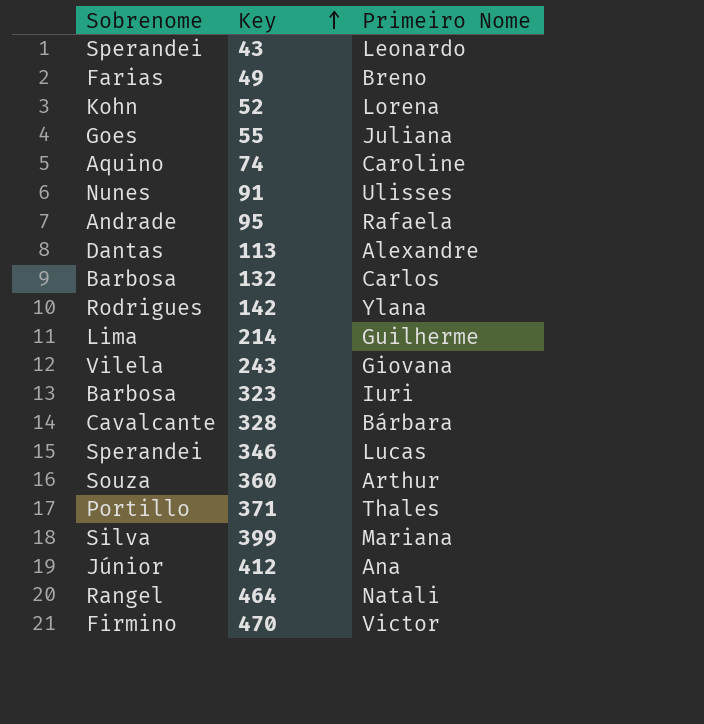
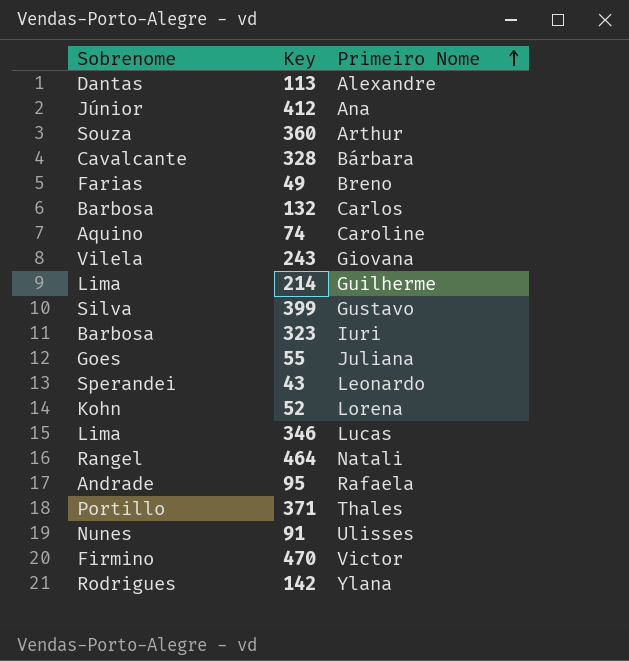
row order: Key ascending -> Primeiro Nome ascending
399 | Primeiro Nome: Mariana -> Gustavo
346 | Sobrenome: Sperandei -> Lima

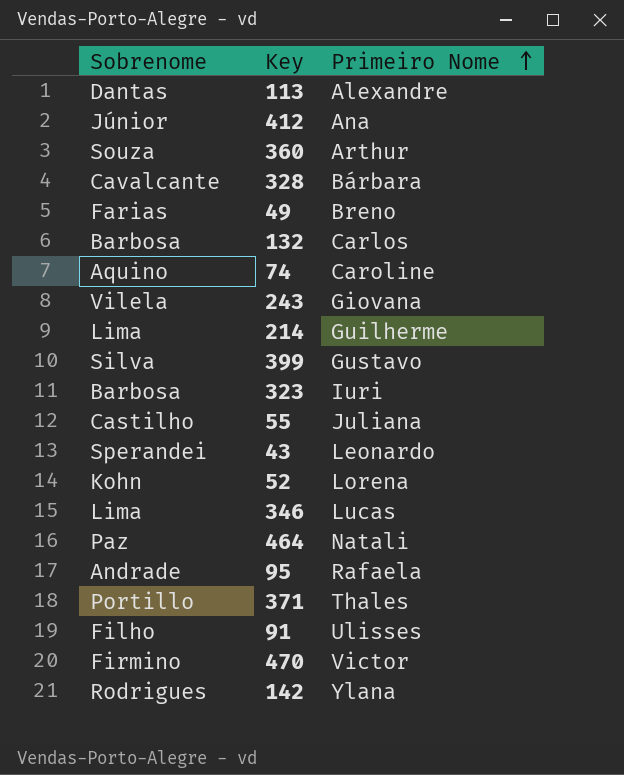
55 | Sobrenome: Goes -> Castilho
464 | Sobrenome: Rangel -> Paz
91 | Sobrenome: Nunes -> Filho

